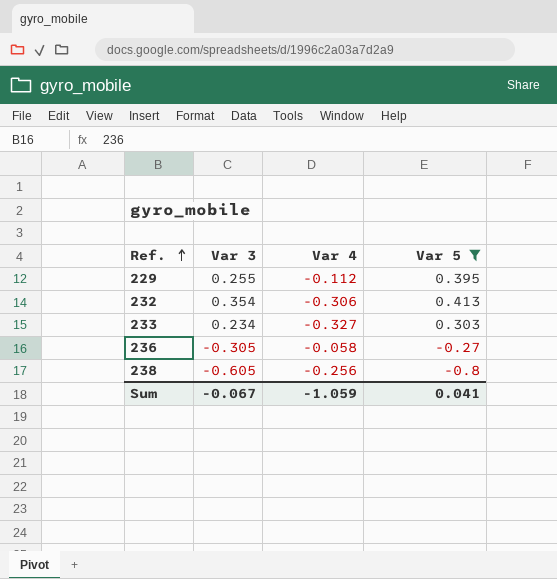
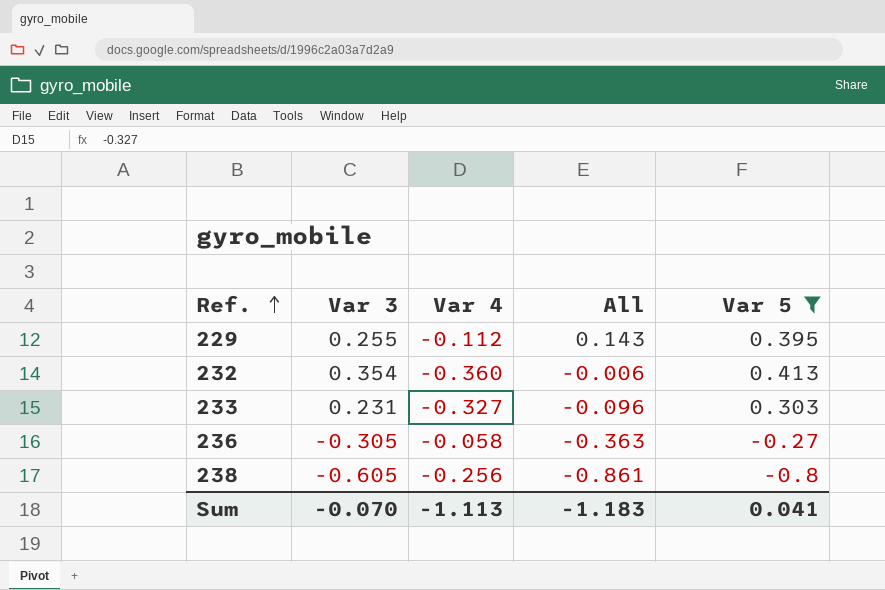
column All | formula: none -> [Var 3] + [Var 4]
232 | Var 4: -0.306 -> -0.360
233 | Var 3: 0.234 -> 0.231
Sum | Var 3: -0.067 -> -0.070
Sum | Var 4: -1.059 -> -1.113

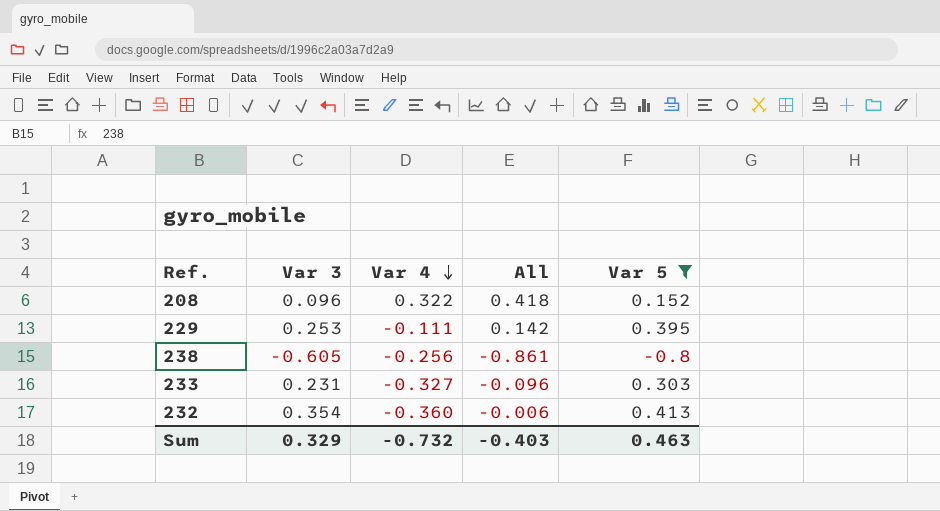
row order: Ref. ascending -> Var 4 descending
row 236: -0.305 | -0.058 | -0.363 | -0.27 -> none
row 208: none -> 0.096 | 0.322 | 0.418 | 0.152
229 | Var 3: 0.255 -> 0.253
229 | Var 4: -0.112 -> -0.111
229 | All: 0.143 -> 0.142
Sum | Var 3: -0.070 -> 0.329
Sum | Var 4: -1.113 -> -0.732
Sum | All: -1.183 -> -0.403
Sum | Var 5: 0.041 -> 0.463

